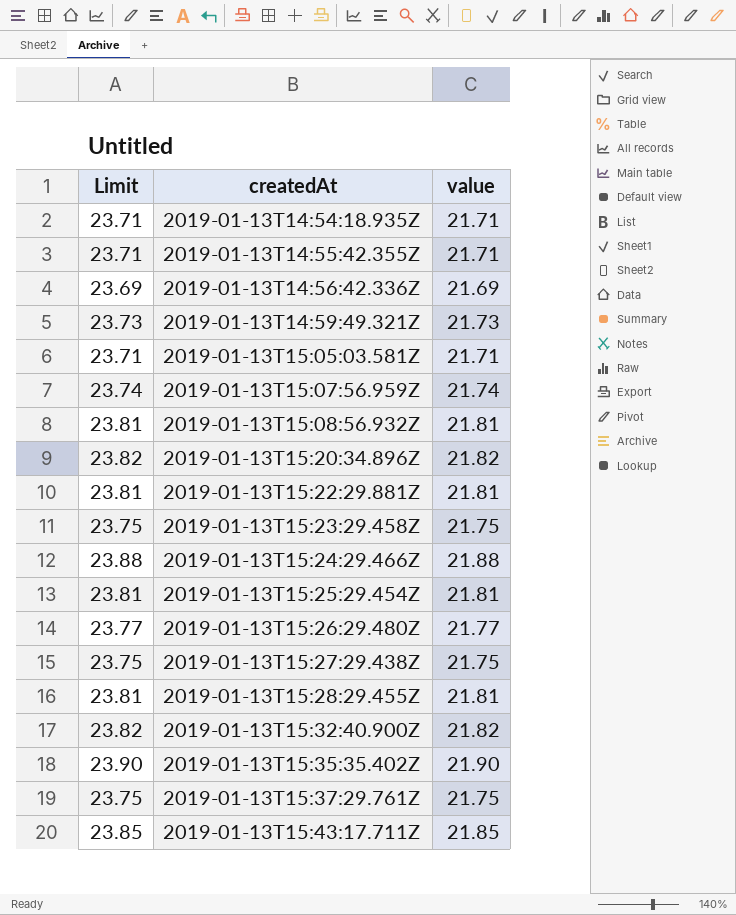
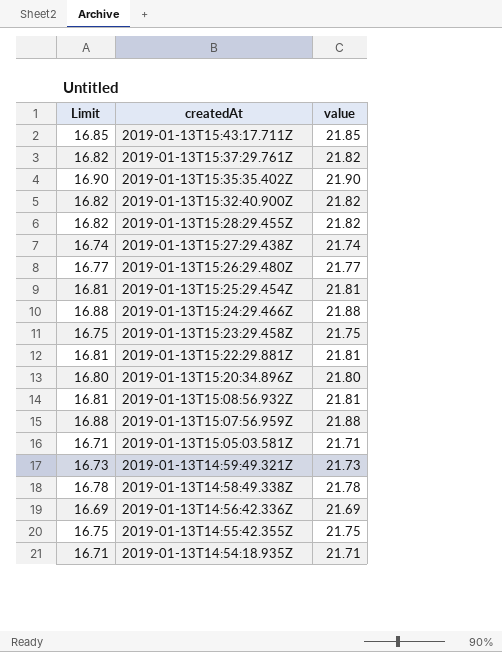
row order: createdAt ascending -> createdAt descending
column Limit | formula: [value] + 2 -> [value] - 5
2019-01-13T15:37:29.761Z | value: 21.75 -> 21.82
2019-01-13T15:28:29.455Z | value: 21.81 -> 21.82
2019-01-13T15:27:29.438Z | value: 21.75 -> 21.74
2019-01-13T15:20:34.896Z | value: 21.82 -> 21.80
2019-01-13T15:07:56.959Z | value: 21.74 -> 21.88
row 2019-01-13T14:58:49.338Z: none -> 16.78 | 21.78
2019-01-13T14:55:42.355Z | value: 21.71 -> 21.75

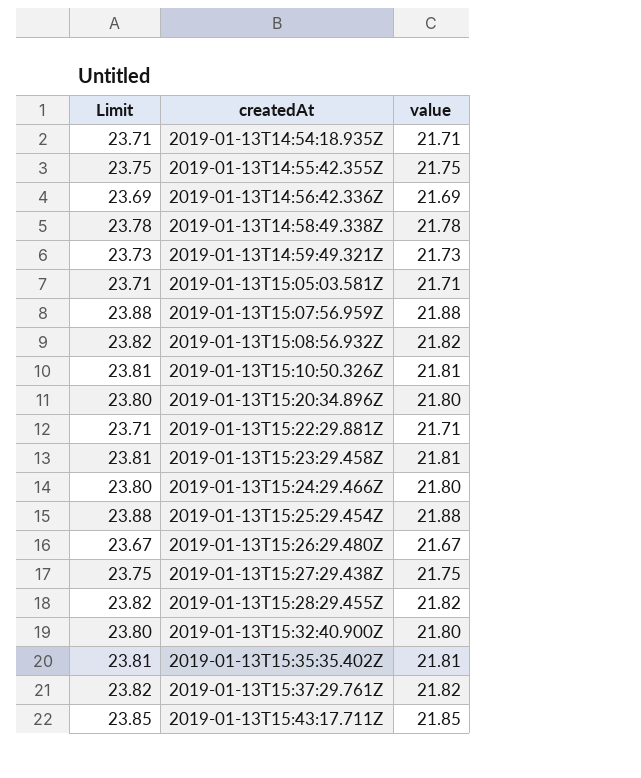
row order: createdAt descending -> createdAt ascending
column Limit | formula: [value] - 5 -> [value] + 2
2019-01-13T15:08:56.932Z | value: 21.81 -> 21.82
row 2019-01-13T15:10:50.326Z: none -> 23.81 | 21.81
2019-01-13T15:22:29.881Z | value: 21.81 -> 21.71
2019-01-13T15:23:29.458Z | value: 21.75 -> 21.81
2019-01-13T15:24:29.466Z | value: 21.88 -> 21.80
2019-01-13T15:25:29.454Z | value: 21.81 -> 21.88
2019-01-13T15:26:29.480Z | value: 21.77 -> 21.67
2019-01-13T15:27:29.438Z | value: 21.74 -> 21.75
2019-01-13T15:32:40.900Z | value: 21.82 -> 21.80
2019-01-13T15:35:35.402Z | value: 21.90 -> 21.81

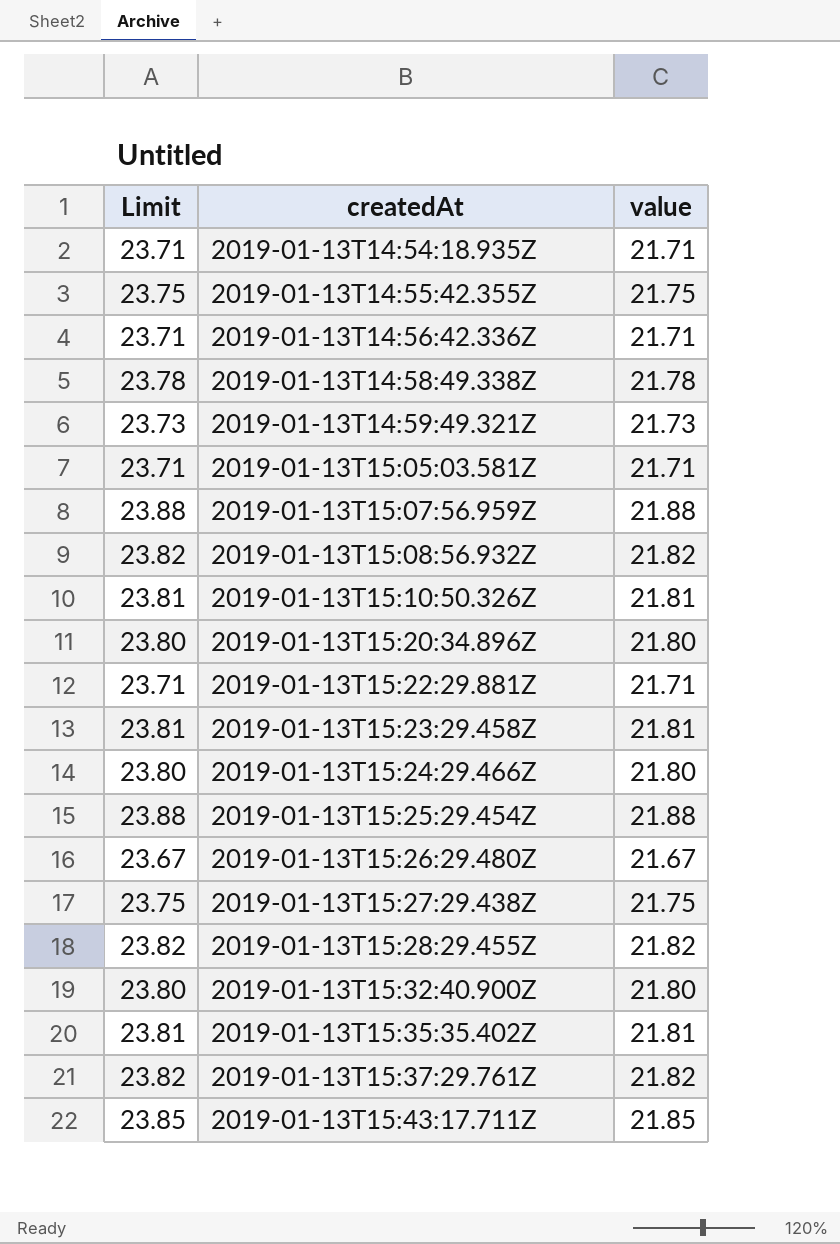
2019-01-13T14:56:42.336Z | Limit: 23.69 -> 23.71
2019-01-13T14:56:42.336Z | value: 21.69 -> 21.71

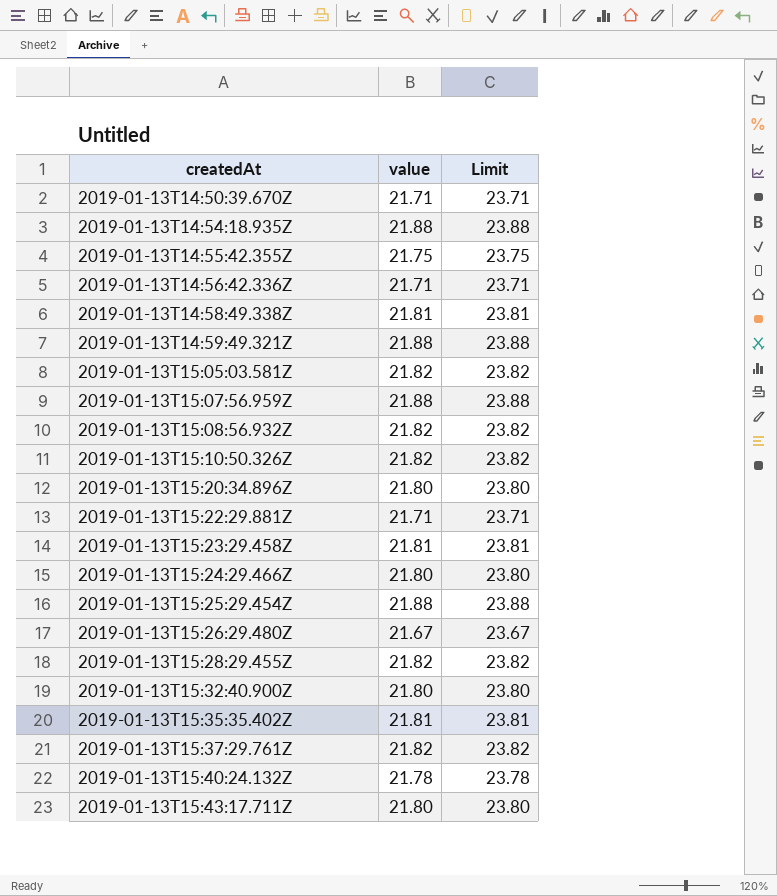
column Limit | position: 1 -> 3
row 2019-01-13T15:27:29.438Z: 23.75 | 21.75 -> none
row 2019-01-13T14:50:39.670Z: none -> 21.71 | 23.71
2019-01-13T14:54:18.935Z | value: 21.71 -> 21.88
2019-01-13T14:54:18.935Z | Limit: 23.71 -> 23.88
2019-01-13T14:58:49.338Z | value: 21.78 -> 21.81
2019-01-13T14:58:49.338Z | Limit: 23.78 -> 23.81
2019-01-13T14:59:49.321Z | value: 21.73 -> 21.88
2019-01-13T14:59:49.321Z | Limit: 23.73 -> 23.88
2019-01-13T15:05:03.581Z | value: 21.71 -> 21.82
2019-01-13T15:05:03.581Z | Limit: 23.71 -> 23.82
2019-01-13T15:10:50.326Z | value: 21.81 -> 21.82
2019-01-13T15:10:50.326Z | Limit: 23.81 -> 23.82
row 2019-01-13T15:40:24.132Z: none -> 21.78 | 23.78
2019-01-13T15:43:17.711Z | value: 21.85 -> 21.80
2019-01-13T15:43:17.711Z | Limit: 23.85 -> 23.80

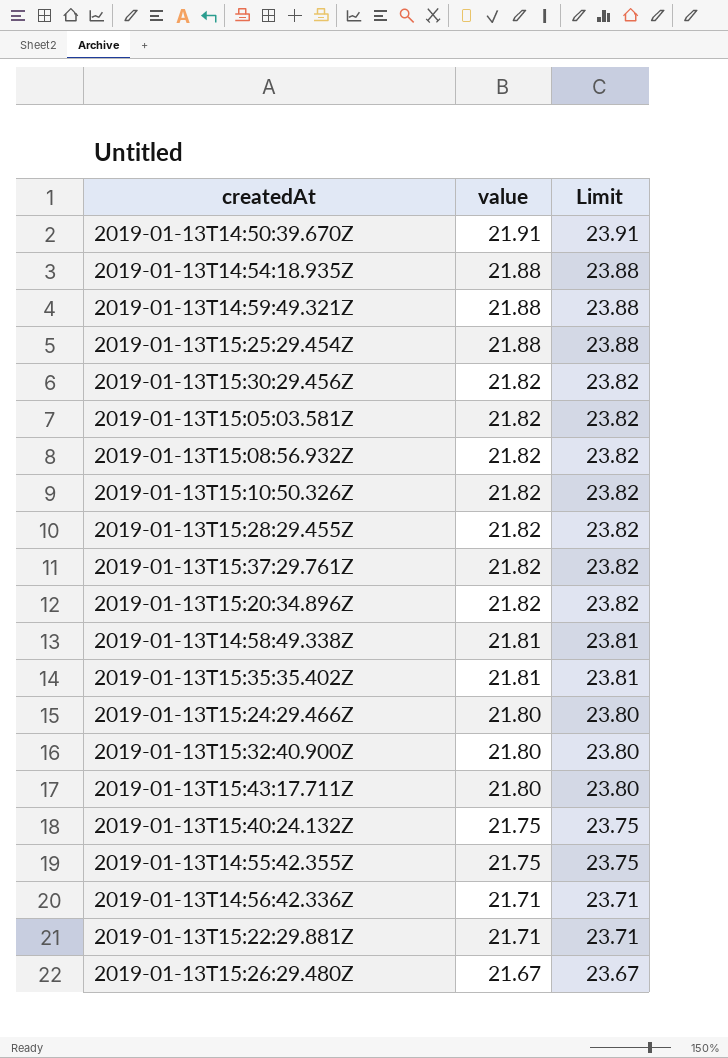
row order: createdAt ascending -> value descending
row 2019-01-13T15:07:56.959Z: 21.88 | 23.88 -> none
row 2019-01-13T15:23:29.458Z: 21.81 | 23.81 -> none
2019-01-13T14:50:39.670Z | value: 21.71 -> 21.91
2019-01-13T14:50:39.670Z | Limit: 23.71 -> 23.91
row 2019-01-13T15:30:29.456Z: none -> 21.82 | 23.82
2019-01-13T15:20:34.896Z | value: 21.80 -> 21.82
2019-01-13T15:20:34.896Z | Limit: 23.80 -> 23.82
2019-01-13T15:40:24.132Z | value: 21.78 -> 21.75
2019-01-13T15:40:24.132Z | Limit: 23.78 -> 23.75

